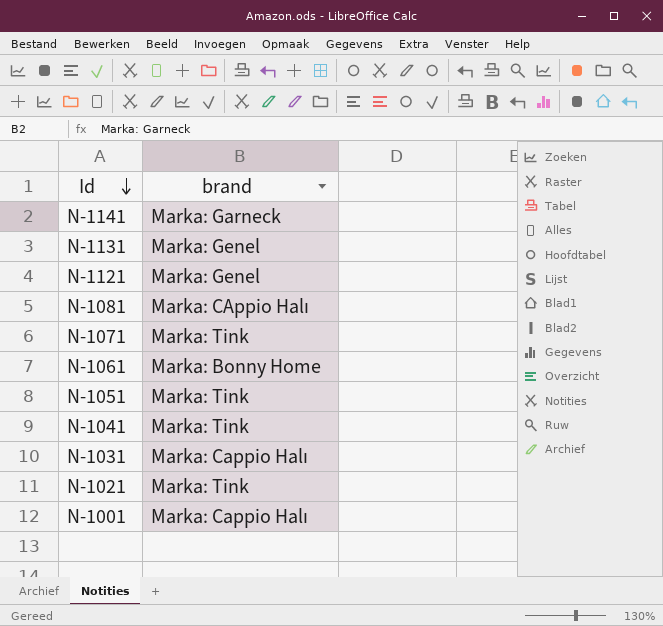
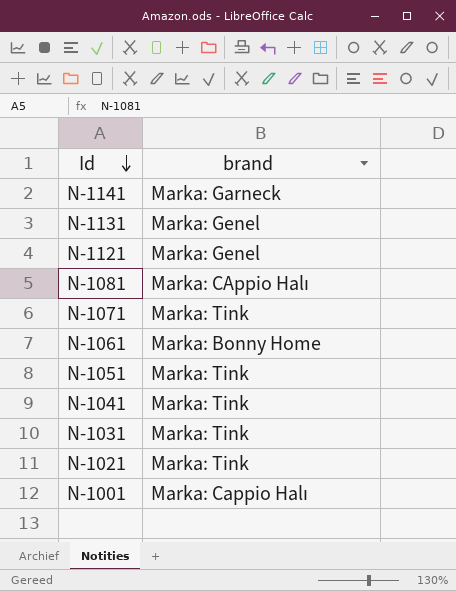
N-1031 | brand: Marka: Cappio Halı -> Marka: Tink

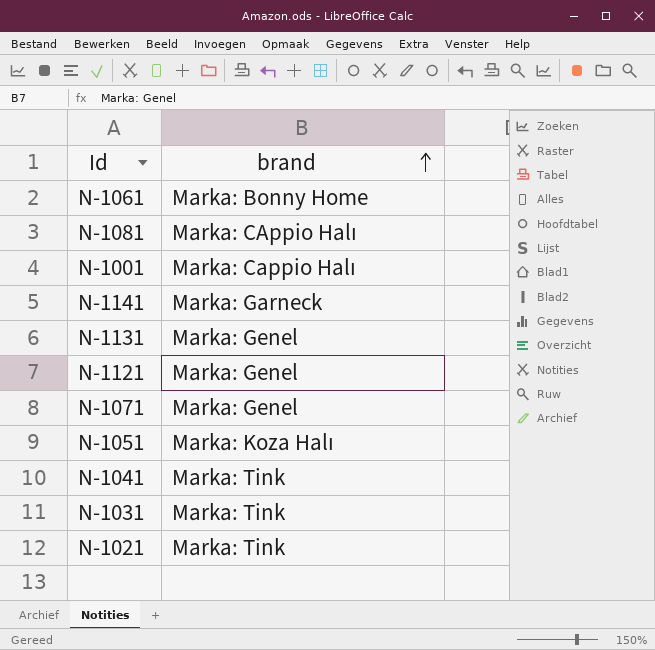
row order: Id descending -> brand ascending
N-1071 | brand: Marka: Tink -> Marka: Genel
N-1051 | brand: Marka: Tink -> Marka: Koza Halı

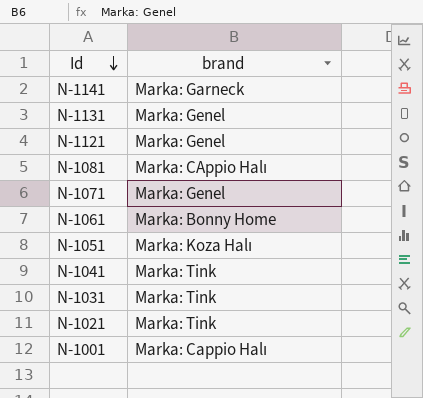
row order: brand ascending -> Id descending

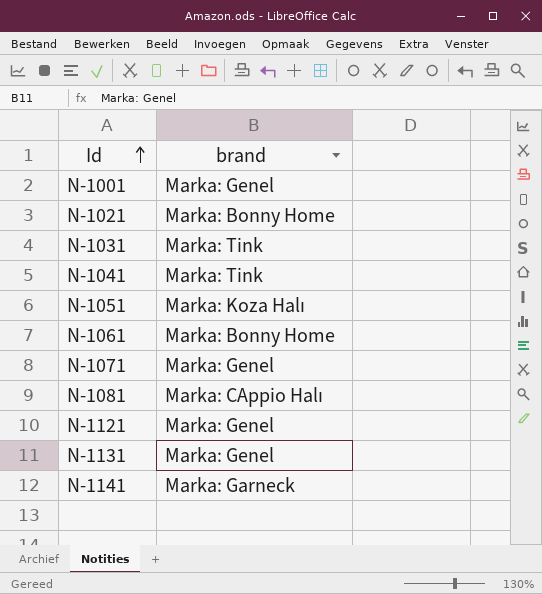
row order: Id descending -> Id ascending
N-1001 | brand: Marka: Cappio Halı -> Marka: Genel
N-1021 | brand: Marka: Tink -> Marka: Bonny Home

